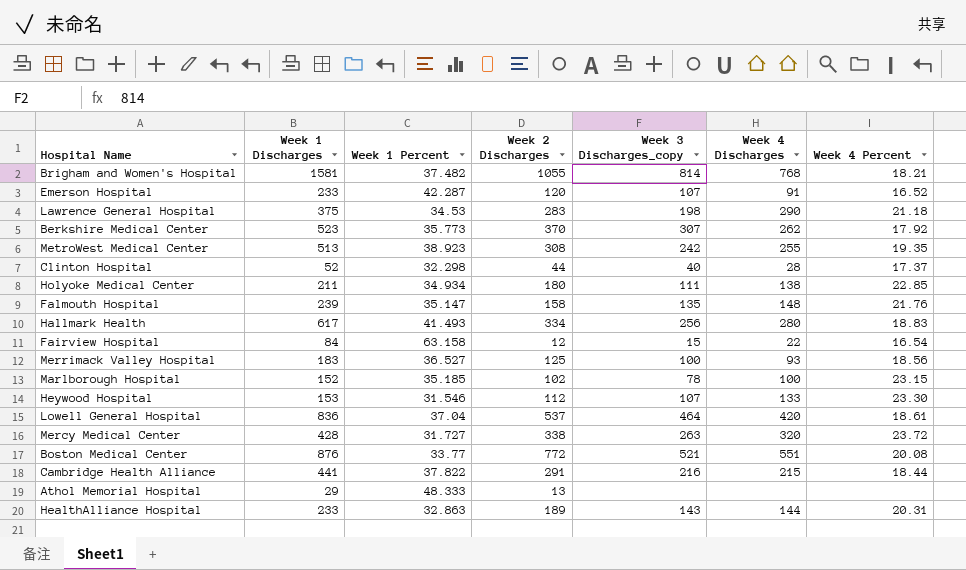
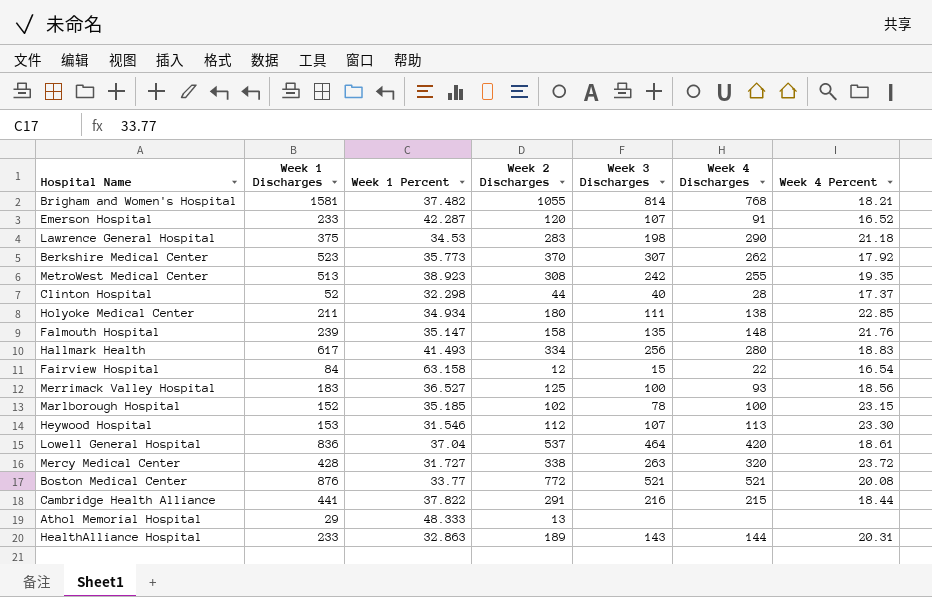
column name: Week 3 Discharges_copy -> Week 3 Discharges
Heywood Hospital | Week 4 Discharges: 133 -> 113
Boston Medical Center | Week 4 Discharges: 551 -> 521

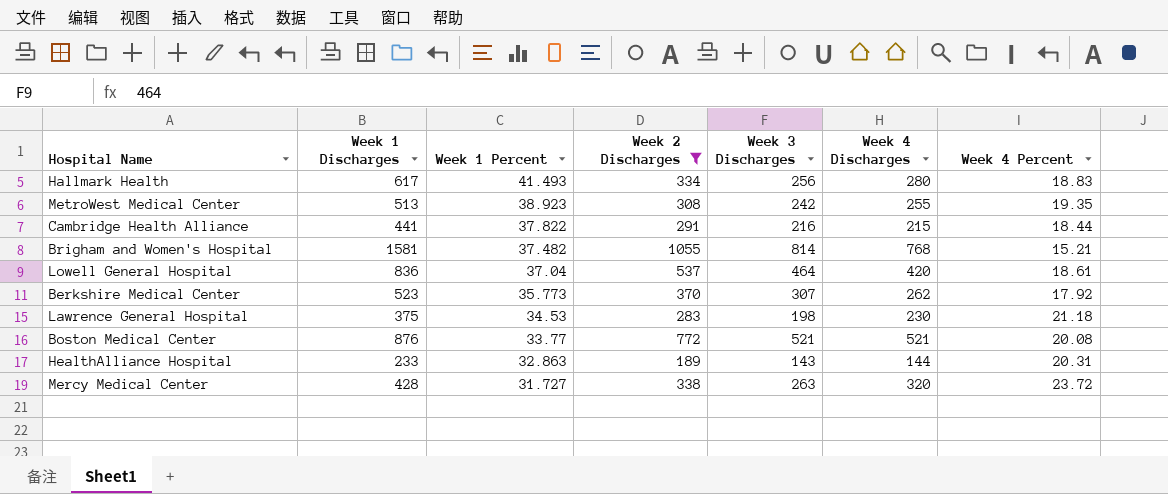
filter: none -> Week 2 Discharges >= 189
row order: none -> Week 1 Percent descending
Brigham and Women's Hospital | Week 4 Percent: 18.21 -> 15.21
Lawrence General Hospital | Week 4 Discharges: 290 -> 230

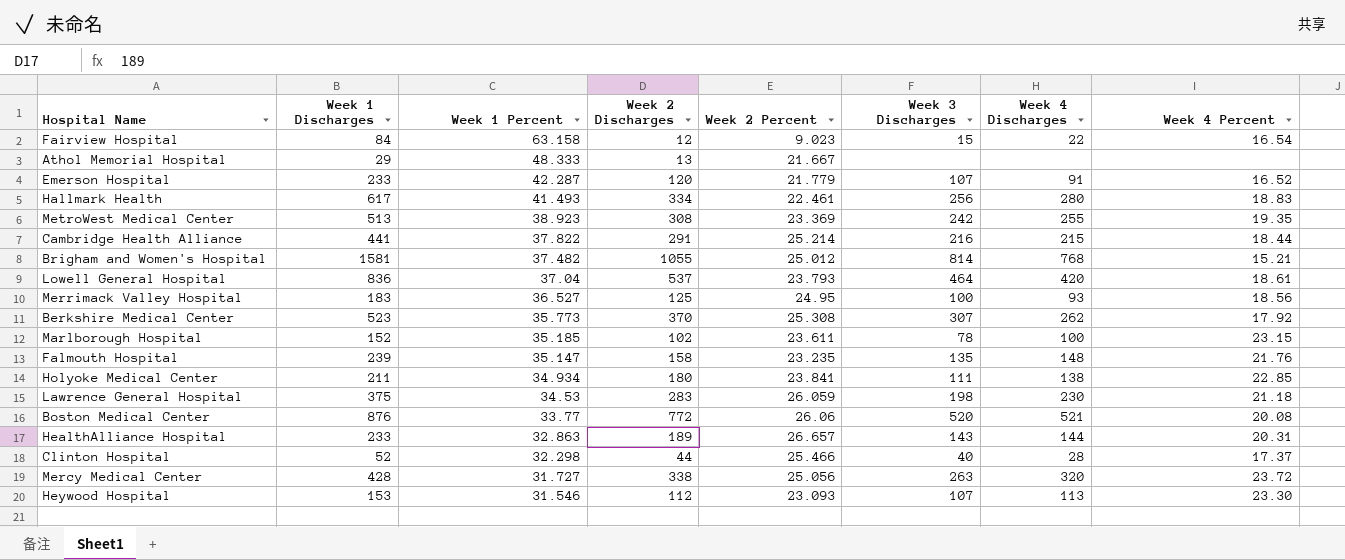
filter: Week 2 Discharges >= 189 -> none
column Week 2 Percent | position: none -> 5
Boston Medical Center | Week 3 Discharges: 521 -> 520

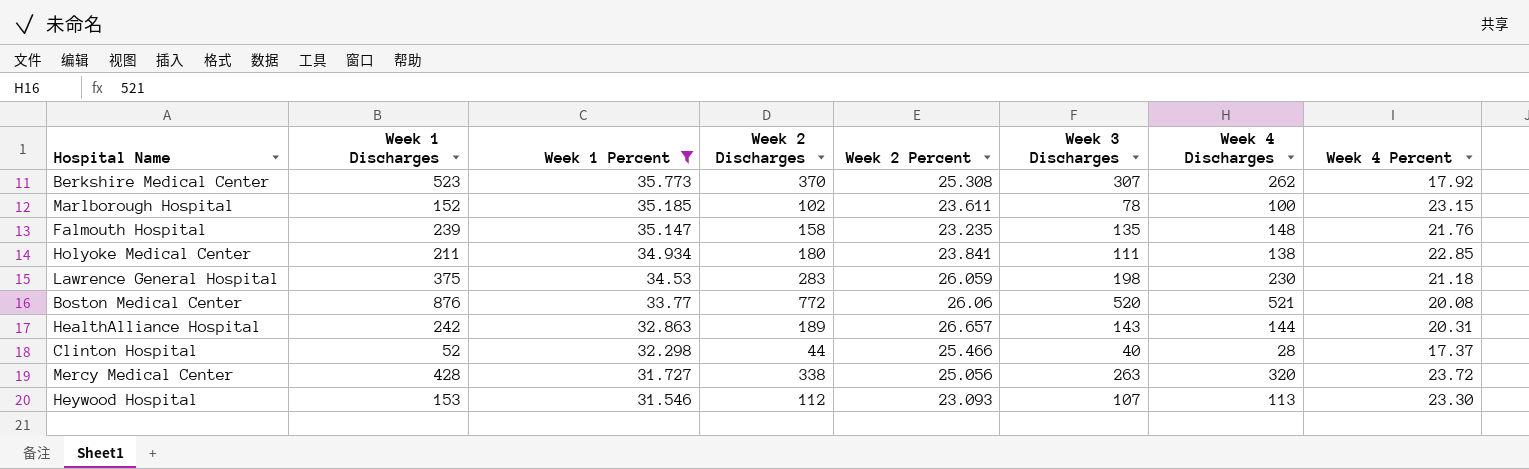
filter: none -> Week 1 Percent <= 35.773
HealthAlliance Hospital | Week 1 Discharges: 233 -> 242

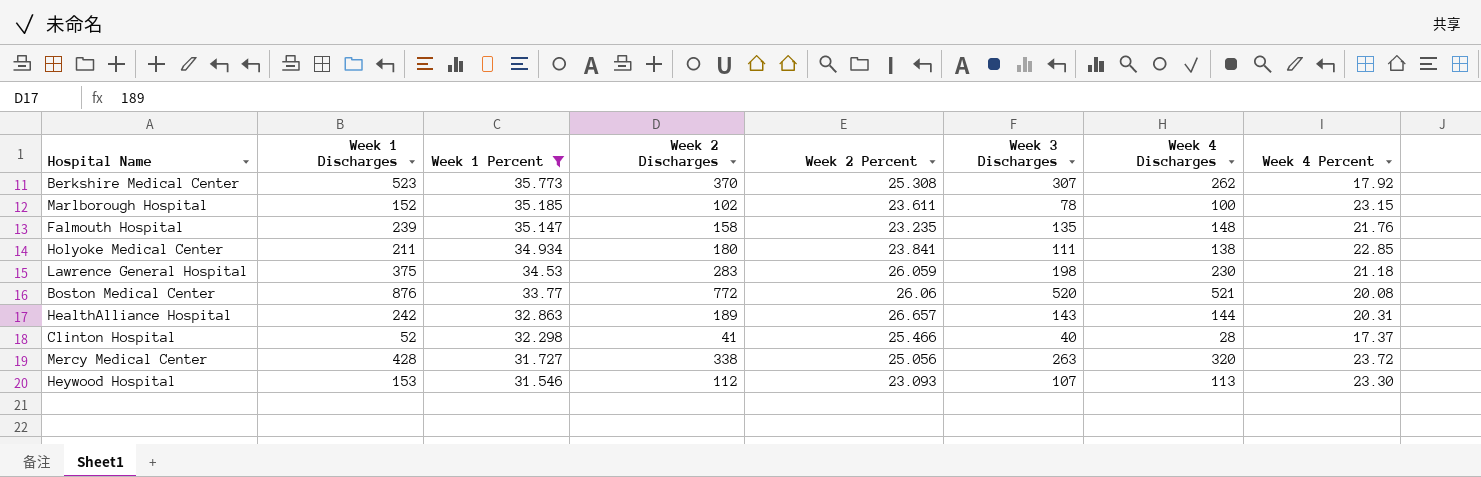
Clinton Hospital | Week 2 Discharges: 44 -> 41

